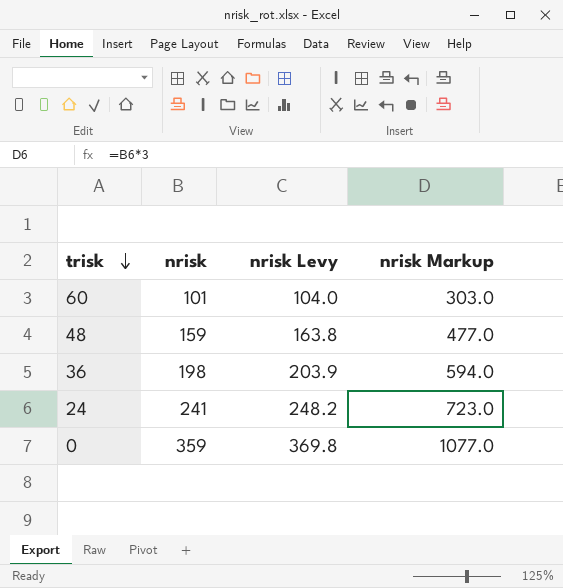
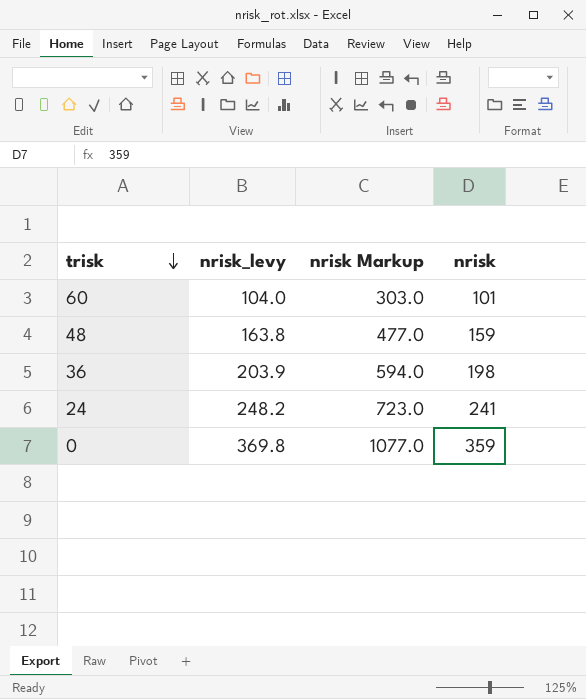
column name: nrisk Levy -> nrisk_levy
column nrisk | position: 2 -> 4

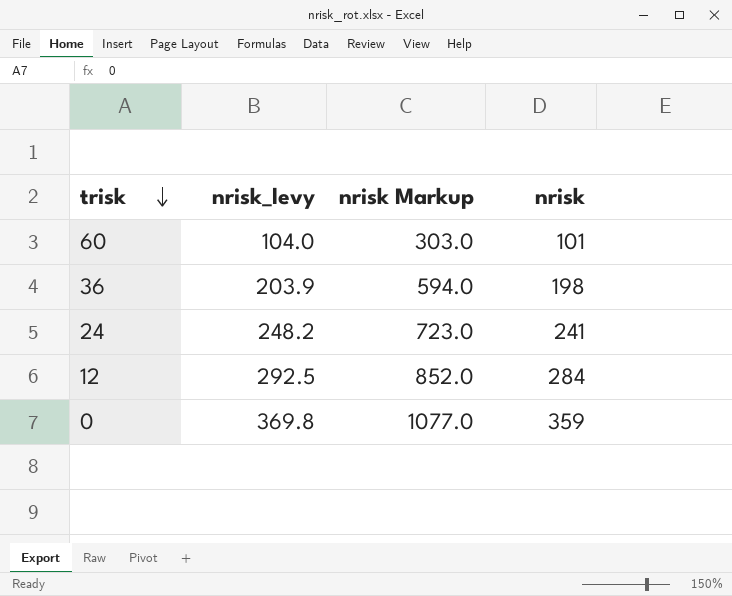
row 48: 163.8 | 477.0 | 159 -> none
row 12: none -> 292.5 | 852.0 | 284

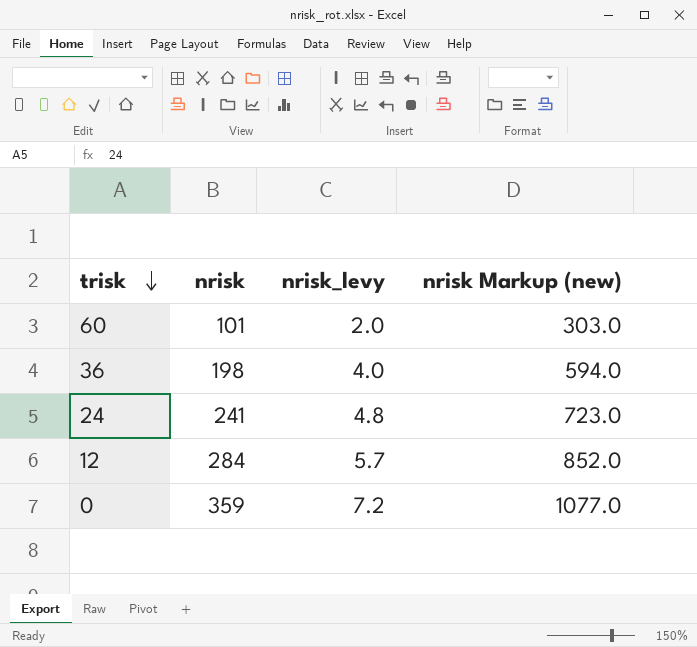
column nrisk | position: 4 -> 2
column nrisk_levy | formula: [nrisk] * 1.03 -> [nrisk] * 0.02
column name: nrisk Markup -> nrisk Markup (new)

